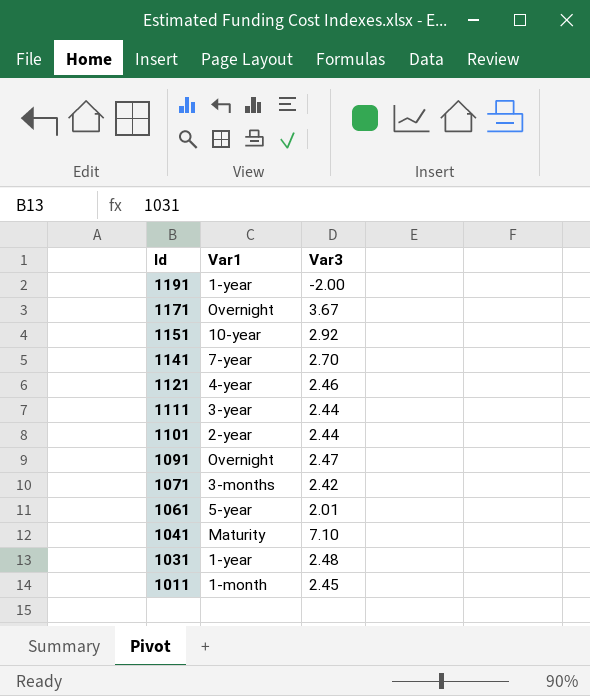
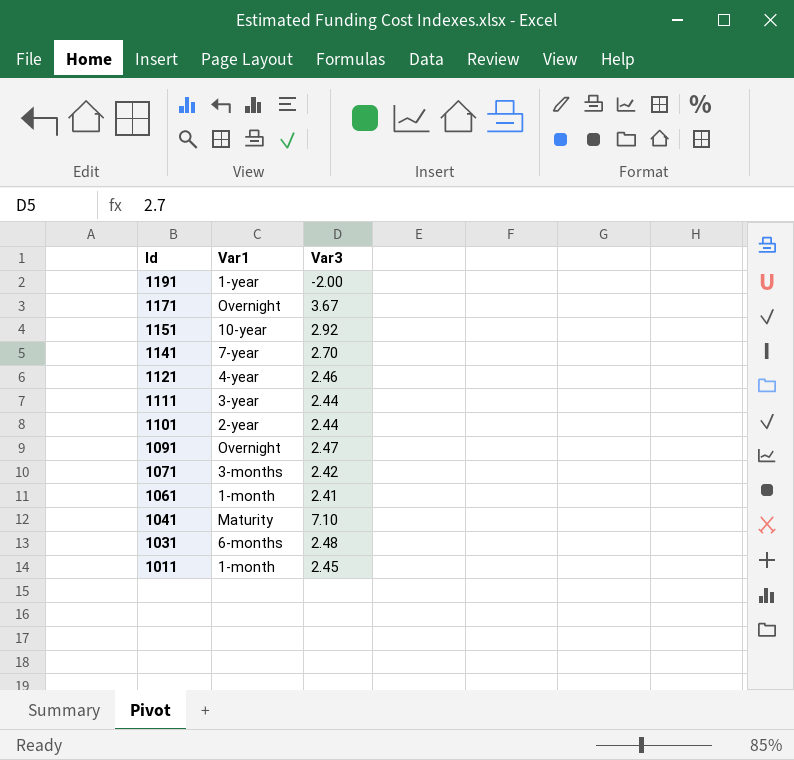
1061 | Var1: 5-year -> 1-month
1061 | Var3: 2.01 -> 2.41
1031 | Var1: 1-year -> 6-months

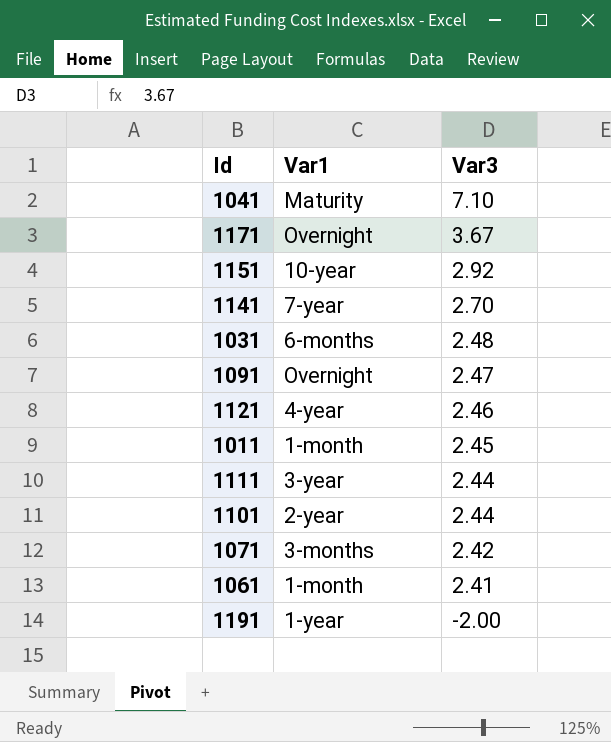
row order: Id descending -> Var3 descending

